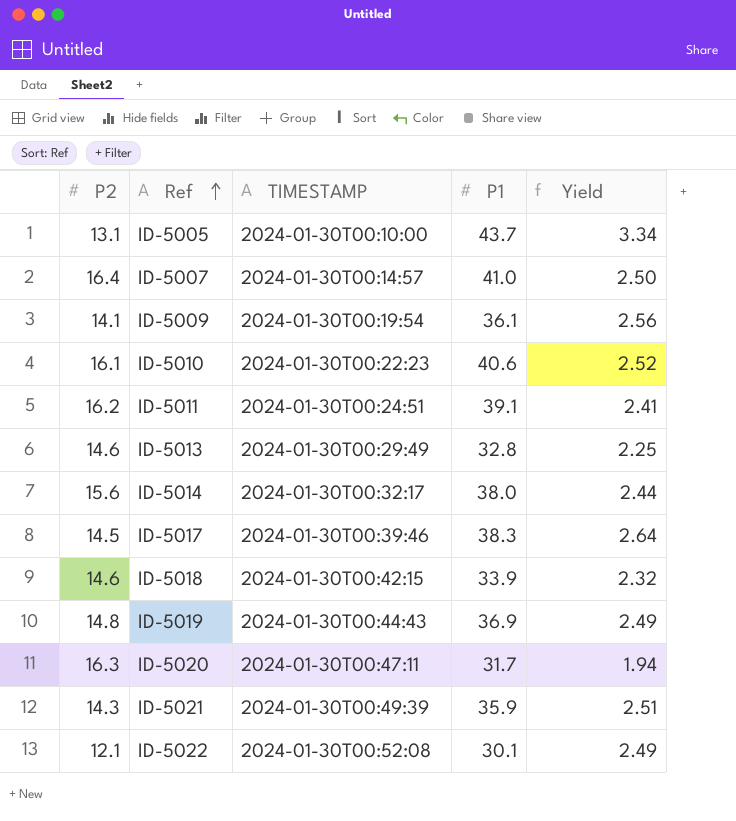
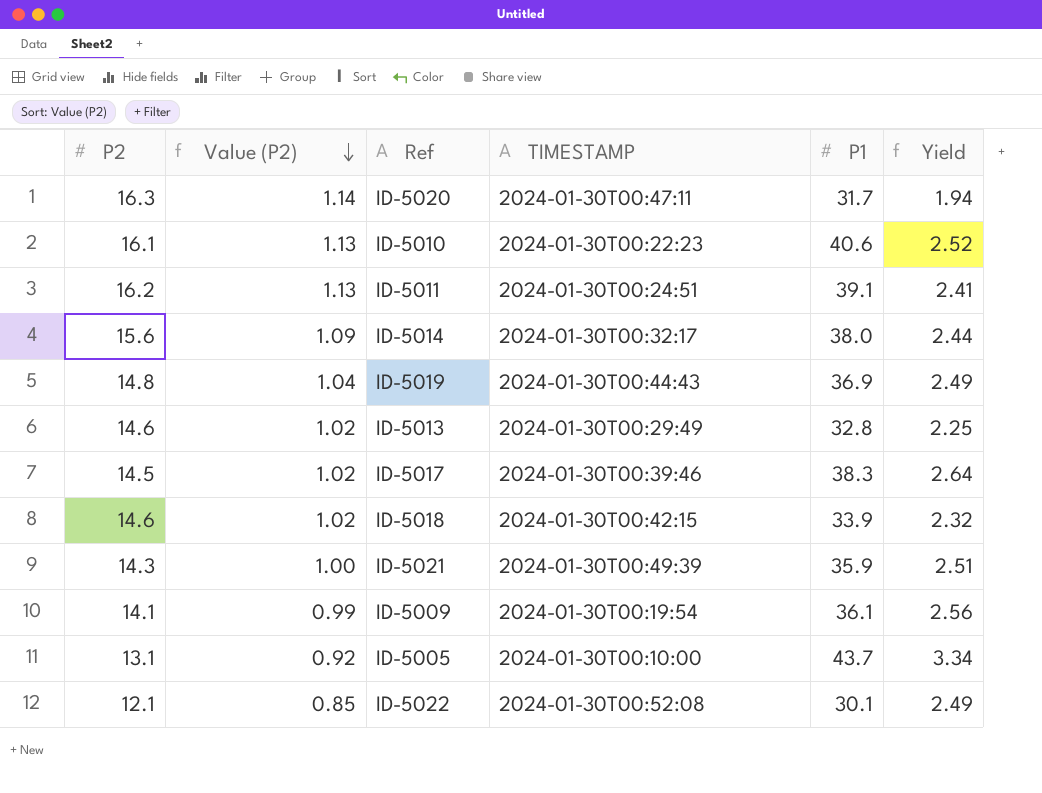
row order: Ref ascending -> Value (P2) descending
column Value (P2) | formula: none -> [P2] * 0.07
row ID-5007: 16.4 | 2024-01-30T00:14:57 | 41.0 | 2.50 -> none

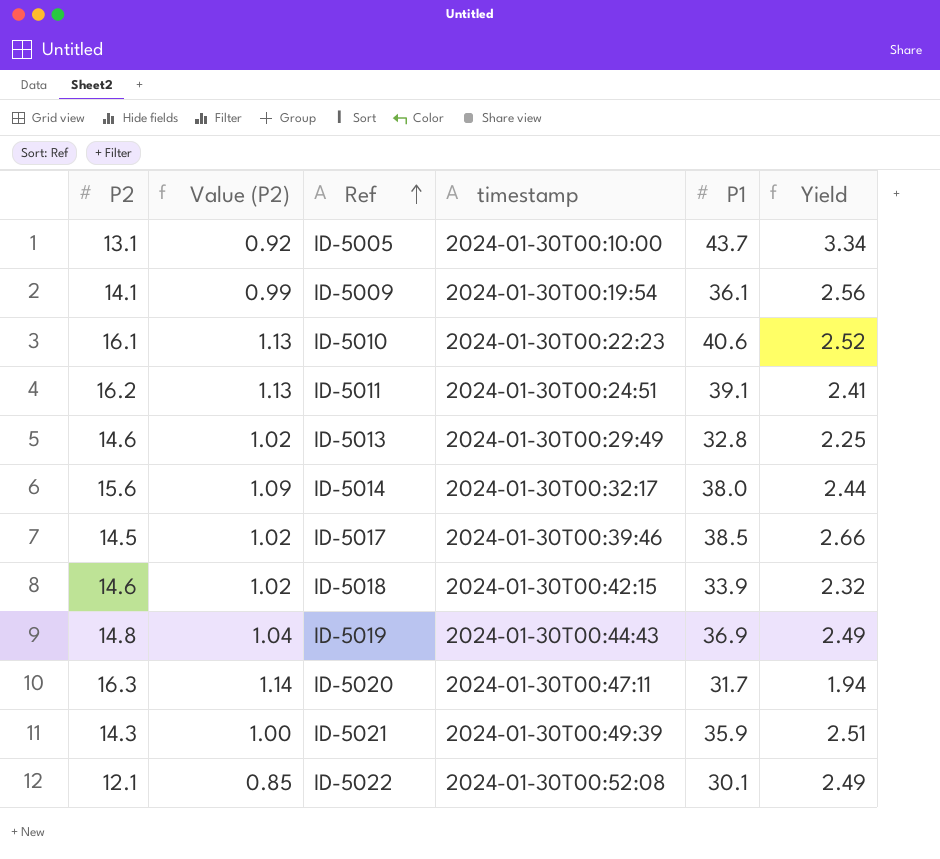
row order: Value (P2) descending -> Ref ascending
column name: TIMESTAMP -> timestamp
ID-5017 | P1: 38.3 -> 38.5
ID-5017 | Yield: 2.64 -> 2.66

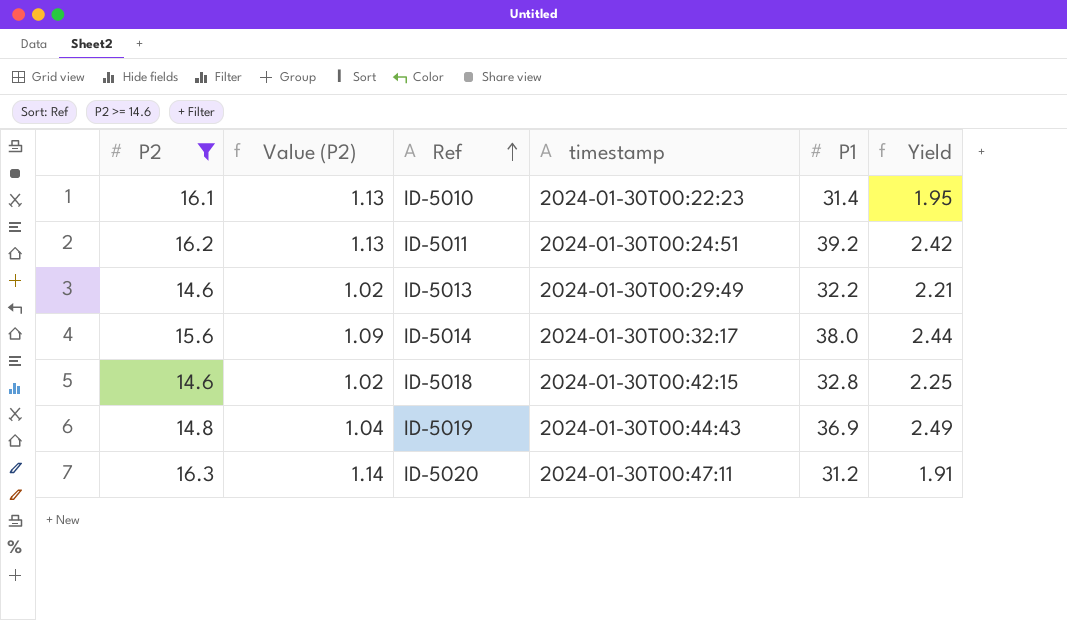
filter: none -> P2 >= 14.6
ID-5010 | P1: 40.6 -> 31.4
ID-5010 | Yield: 2.52 -> 1.95
ID-5011 | P1: 39.1 -> 39.2
ID-5011 | Yield: 2.41 -> 2.42
ID-5013 | P1: 32.8 -> 32.2
ID-5013 | Yield: 2.25 -> 2.21
ID-5018 | P1: 33.9 -> 32.8
ID-5018 | Yield: 2.32 -> 2.25
ID-5020 | P1: 31.7 -> 31.2
ID-5020 | Yield: 1.94 -> 1.91

